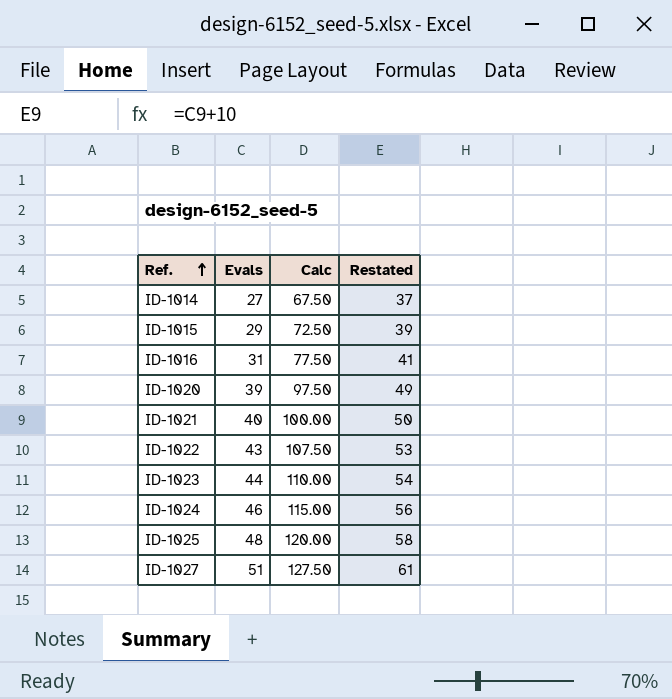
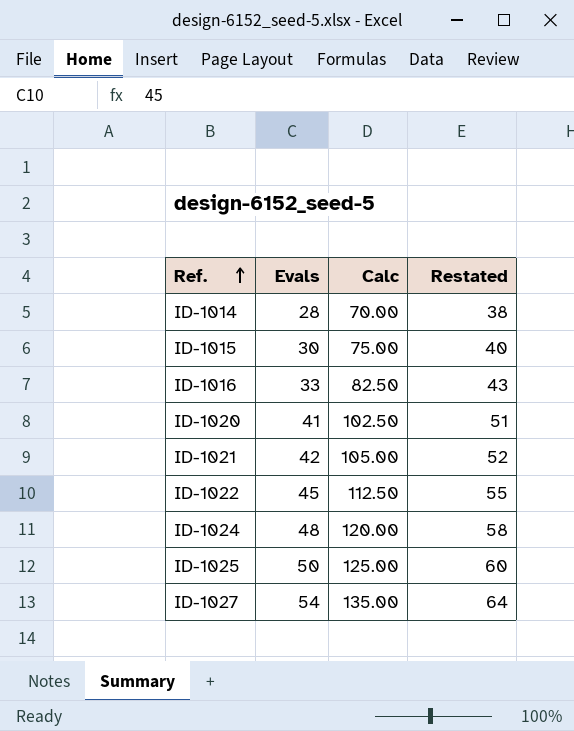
row ID-1023: 44 | 110.00 | 54 -> none
ID-1014 | Evals: 27 -> 28
ID-1014 | Calc: 67.50 -> 70.00
ID-1014 | Restated: 37 -> 38
ID-1015 | Evals: 29 -> 30
ID-1015 | Calc: 72.50 -> 75.00
ID-1015 | Restated: 39 -> 40
ID-1016 | Evals: 31 -> 33
ID-1016 | Calc: 77.50 -> 82.50
ID-1016 | Restated: 41 -> 43
ID-1020 | Evals: 39 -> 41
ID-1020 | Calc: 97.50 -> 102.50
ID-1020 | Restated: 49 -> 51
ID-1021 | Evals: 40 -> 42
ID-1021 | Calc: 100.00 -> 105.00
ID-1021 | Restated: 50 -> 52
ID-1022 | Evals: 43 -> 45
ID-1022 | Calc: 107.50 -> 112.50
ID-1022 | Restated: 53 -> 55
ID-1024 | Evals: 46 -> 48
ID-1024 | Calc: 115.00 -> 120.00
ID-1024 | Restated: 56 -> 58
ID-1025 | Evals: 48 -> 50
ID-1025 | Calc: 120.00 -> 125.00
ID-1025 | Restated: 58 -> 60
ID-1027 | Evals: 51 -> 54
ID-1027 | Calc: 127.50 -> 135.00
ID-1027 | Restated: 61 -> 64

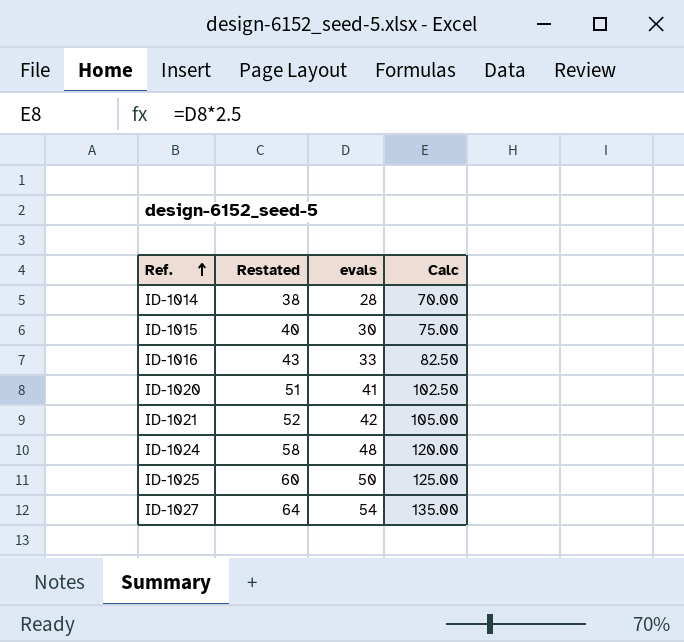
column Restated | position: 4 -> 2
column name: Evals -> evals
row ID-1022: 45 | 112.50 | 55 -> none

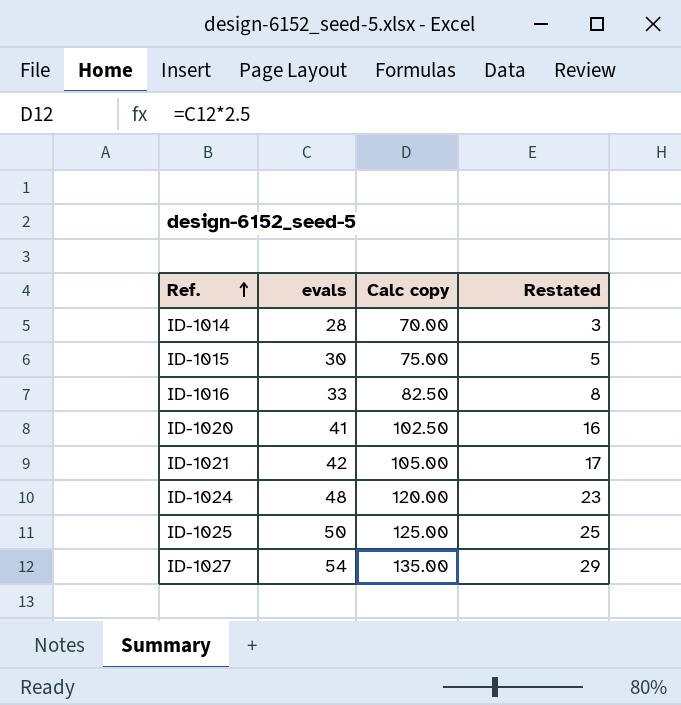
column name: Calc -> Calc copy
column Restated | formula: [evals] + 10 -> [evals] - 25
column Restated | position: 2 -> 4

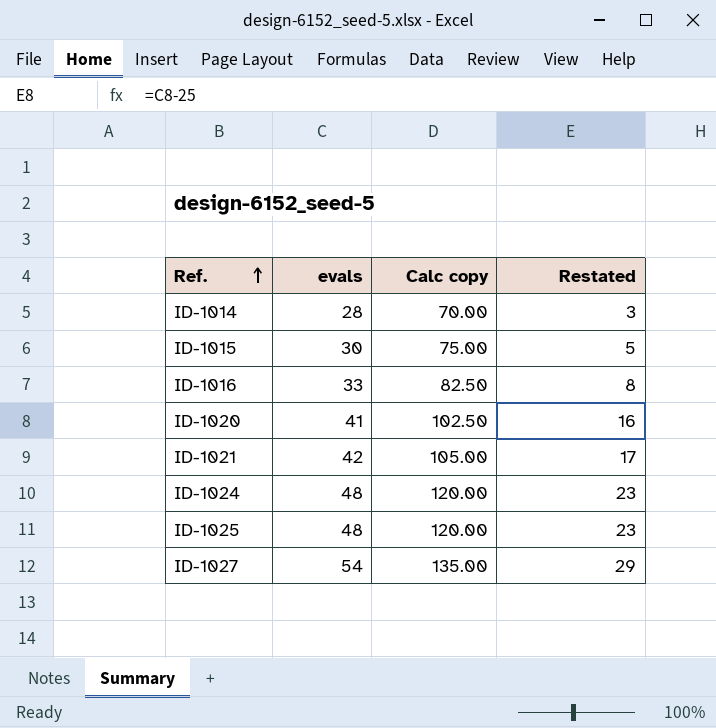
ID-1025 | evals: 50 -> 48
ID-1025 | Calc copy: 125.00 -> 120.00
ID-1025 | Restated: 25 -> 23

